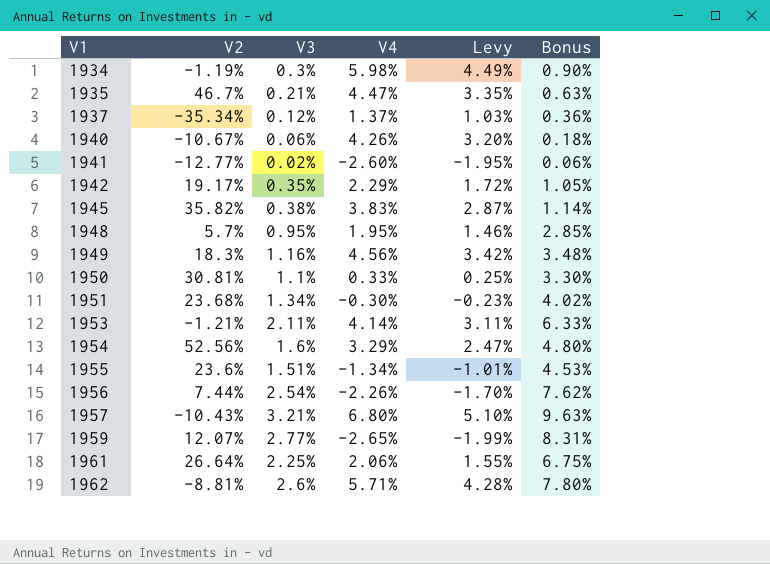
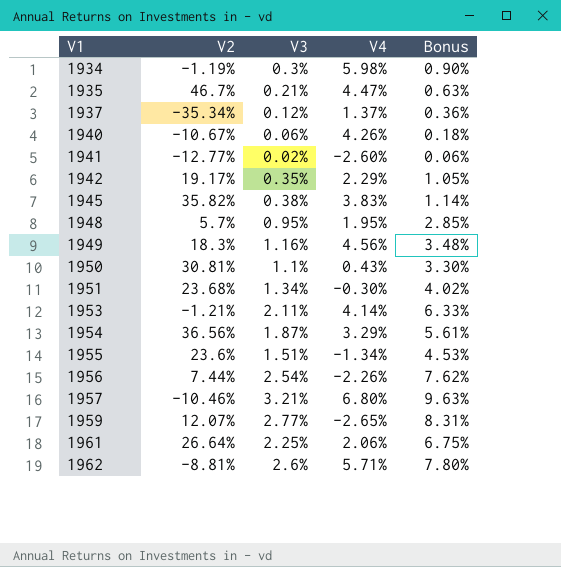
column Levy | formula: [V4] * 0.75 -> none
1950 | V4: 0.33% -> 0.43%
1954 | V2: 52.56% -> 36.56%
1954 | V3: 1.6% -> 1.87%
1954 | Bonus: 4.80% -> 5.61%
1957 | V2: -10.43% -> -10.46%

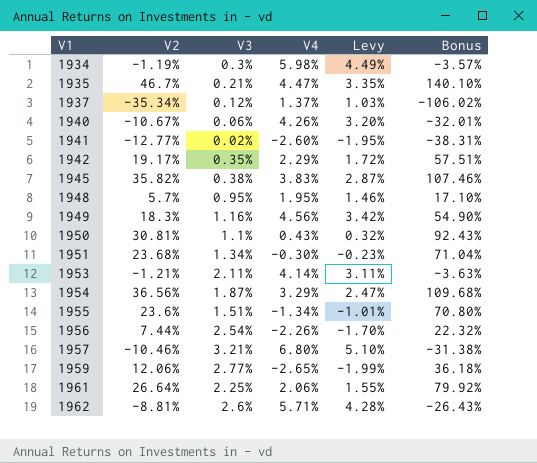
column Levy | formula: none -> [V4] * 0.75
column Bonus | formula: [V3] * 3 -> [V2] * 3
1959 | V2: 12.07% -> 12.06%

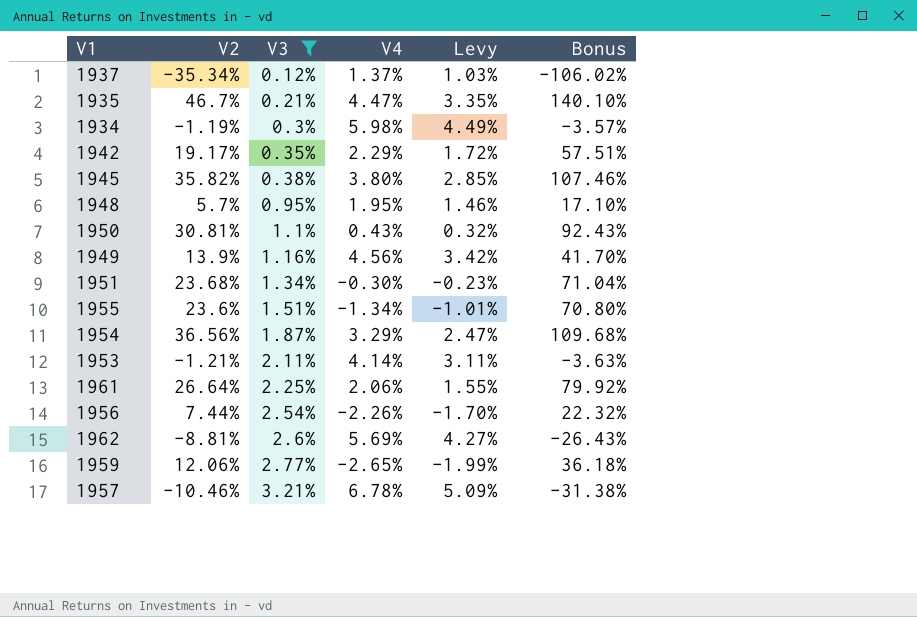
filter: none -> V3 >= 0.12%
row order: V1 ascending -> V3 ascending
1945 | V4: 3.83% -> 3.80%
1945 | Levy: 2.87% -> 2.85%
1949 | V2: 18.3% -> 13.9%
1949 | Bonus: 54.90% -> 41.70%
1962 | V4: 5.71% -> 5.69%
1962 | Levy: 4.28% -> 4.27%
1957 | V4: 6.80% -> 6.78%
1957 | Levy: 5.10% -> 5.09%

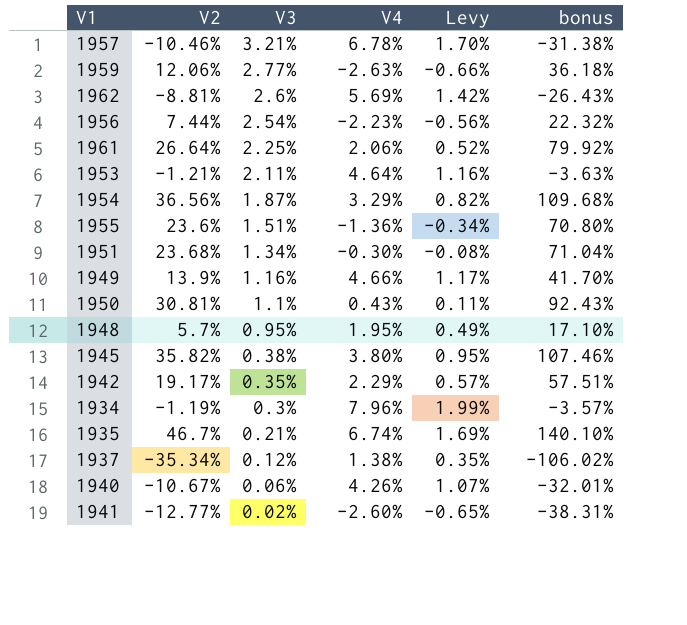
filter: V3 >= 0.12% -> none
row order: V3 ascending -> V3 descending
column Levy | formula: [V4] * 0.75 -> [V4] * 0.25
column name: Bonus -> bonus
1959 | V4: -2.65% -> -2.63%
1956 | V4: -2.26% -> -2.23%
1953 | V4: 4.14% -> 4.64%
1955 | V4: -1.34% -> -1.36%
1949 | V4: 4.56% -> 4.66%
1934 | V4: 5.98% -> 7.96%
1935 | V4: 4.47% -> 6.74%
1937 | V4: 1.37% -> 1.38%

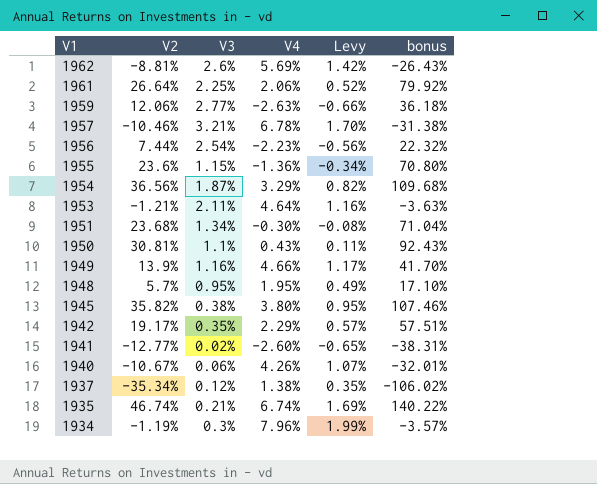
row order: V3 descending -> V1 descending
1955 | V3: 1.51% -> 1.15%
1935 | V2: 46.7% -> 46.74%
1935 | bonus: 140.10% -> 140.22%

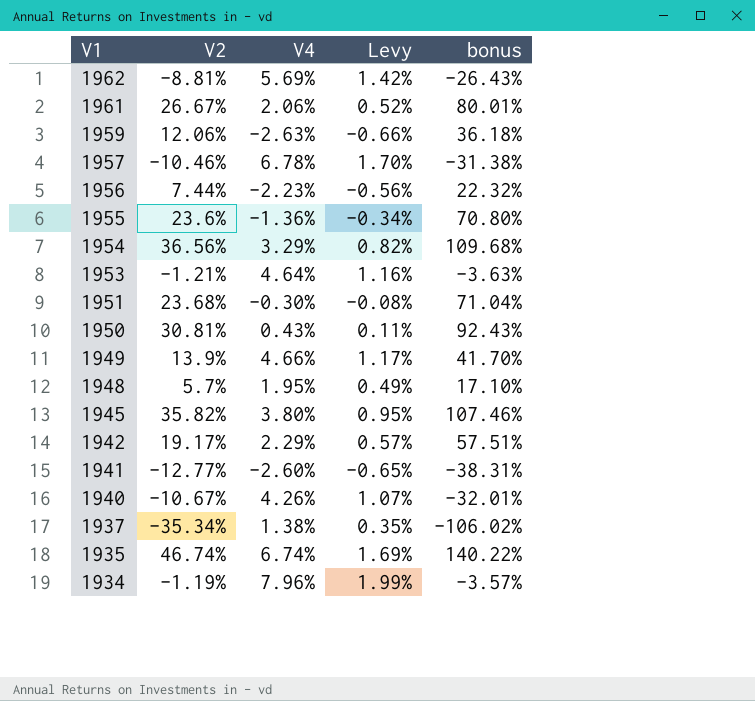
column V3 | position: 3 -> none
1961 | V2: 26.64% -> 26.67%
1961 | bonus: 79.92% -> 80.01%

